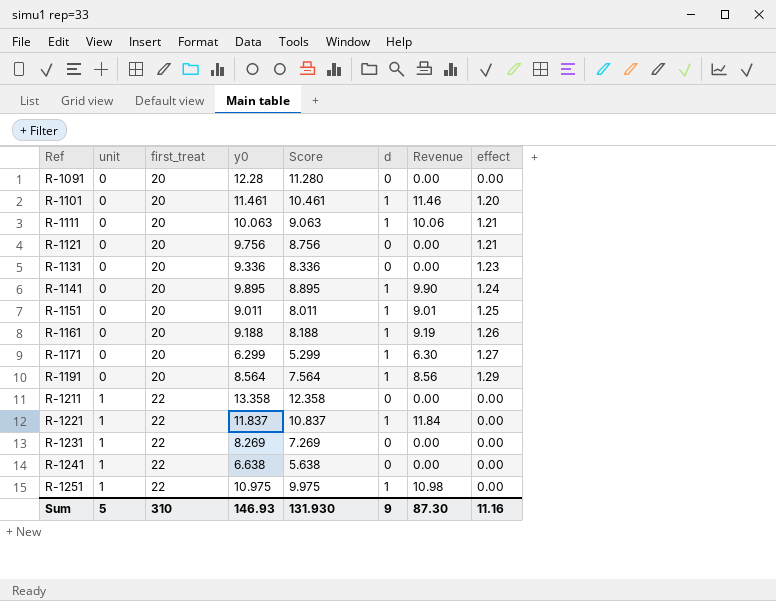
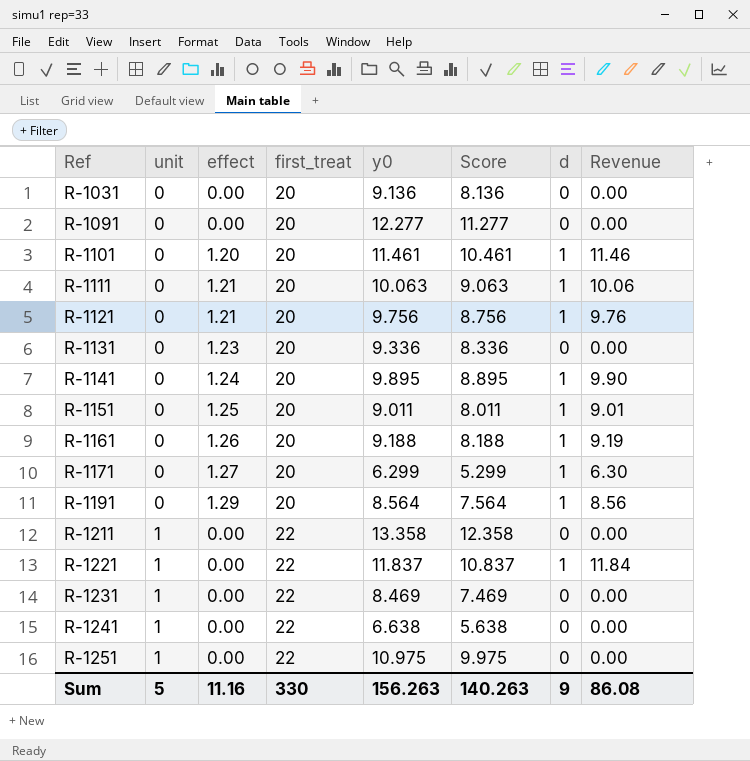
column effect | position: 8 -> 3
row R-1031: none -> 0 | 0.00 | 20 | 9.136 | 8.136 | 0 | 0.00
R-1091 | y0: 12.28 -> 12.277
R-1091 | Score: 11.280 -> 11.277
R-1121 | d: 0 -> 1
R-1121 | Revenue: 0.00 -> 9.76
R-1231 | y0: 8.269 -> 8.469
R-1231 | Score: 7.269 -> 7.469
R-1251 | d: 1 -> 0
R-1251 | Revenue: 10.98 -> 0.00
Sum | first_treat: 310 -> 330
Sum | y0: 146.93 -> 156.263
Sum | Score: 131.930 -> 140.263
Sum | Revenue: 87.30 -> 86.08

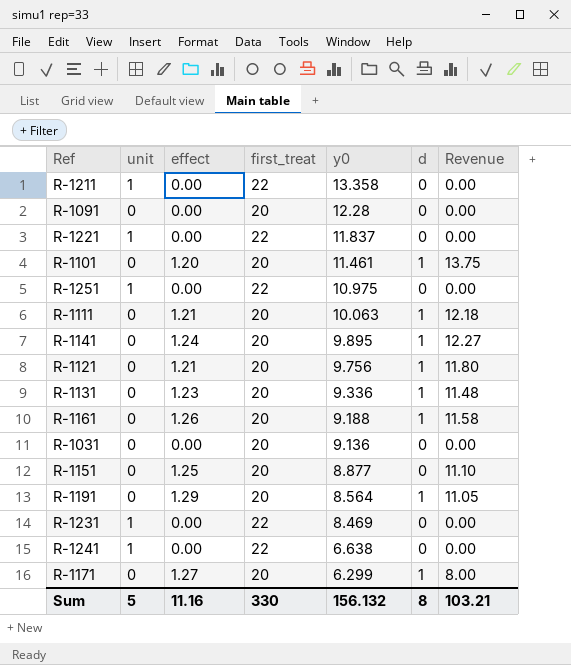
row order: Ref ascending -> y0 descending
column Score | formula: [y0] - 1 -> none
column Revenue | formula: [y0] * [d] -> [effect] * [y0]
R-1091 | y0: 12.277 -> 12.28
R-1221 | d: 1 -> 0
R-1131 | d: 0 -> 1
R-1151 | y0: 9.011 -> 8.877
R-1151 | d: 1 -> 0
Sum | y0: 156.263 -> 156.132
Sum | d: 9 -> 8
Sum | Revenue: 86.08 -> 103.21

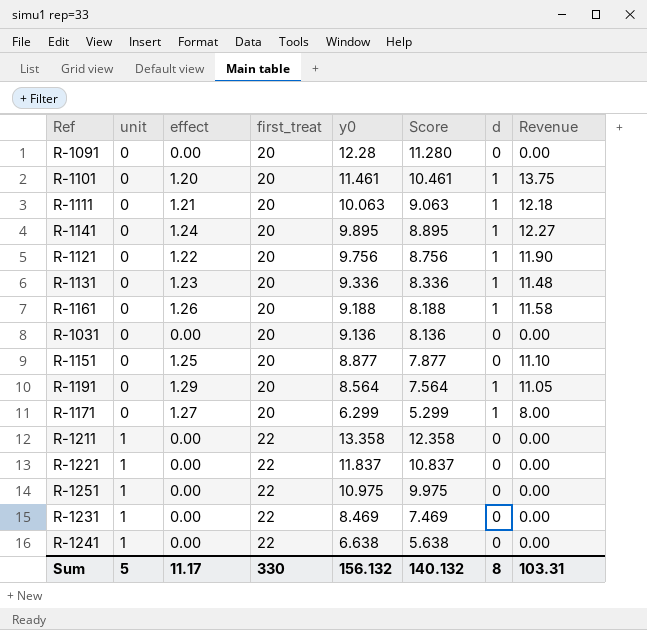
row order: y0 descending -> unit ascending
column Score | formula: none -> [y0] - 1
R-1121 | effect: 1.21 -> 1.22
R-1121 | Revenue: 11.80 -> 11.90
Sum | effect: 11.16 -> 11.17
Sum | Revenue: 103.21 -> 103.31

